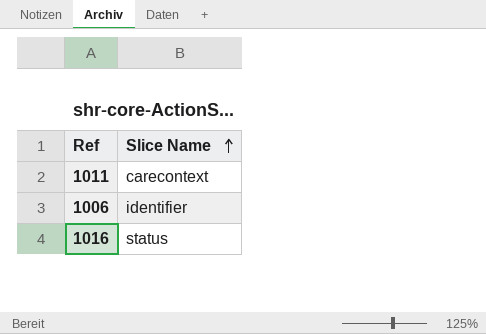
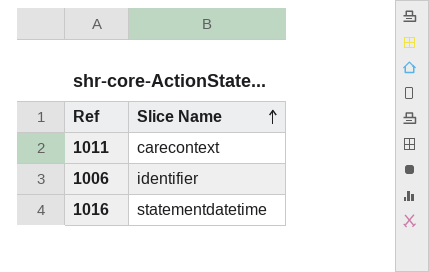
1016 | Slice Name: status -> statementdatetime

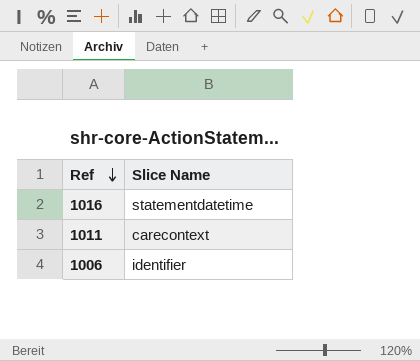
row order: Slice Name ascending -> Ref descending

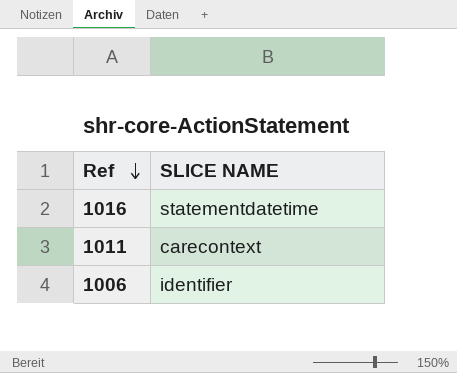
column name: Slice Name -> SLICE NAME

